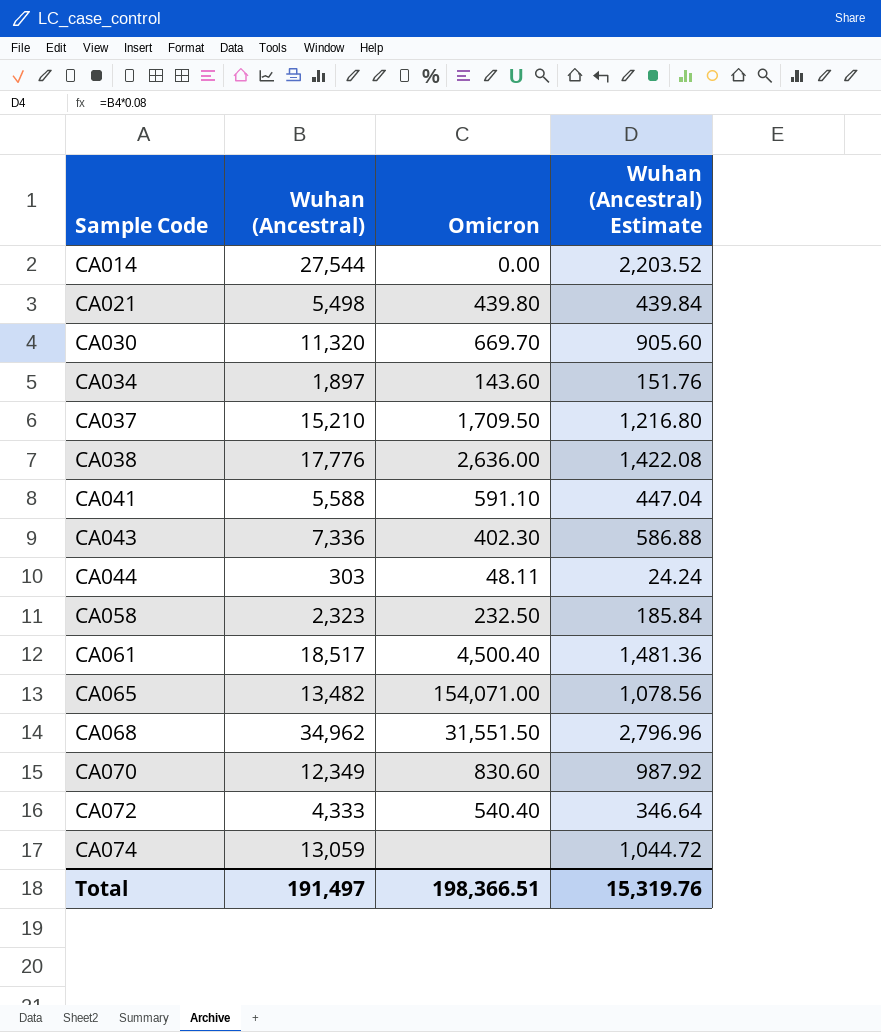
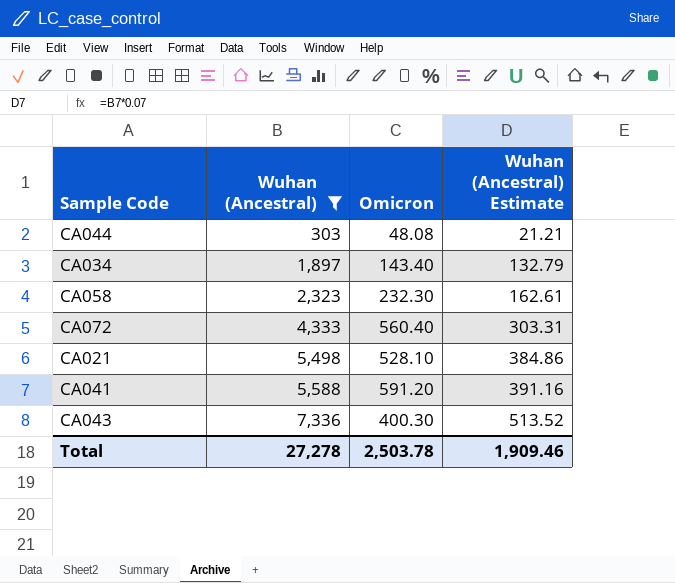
filter: none -> Wuhan (Ancestral) <= 7,336
row order: Sample Code ascending -> Wuhan (Ancestral) ascending
column Wuhan (Ancestral) Estimate | formula: [Wuhan (Ancestral)] * 0.08 -> [Wuhan (Ancestral)] * 0.07
CA044 | Omicron: 48.11 -> 48.08
CA034 | Omicron: 143.60 -> 143.40
CA058 | Omicron: 232.50 -> 232.30
CA072 | Omicron: 540.40 -> 560.40
CA021 | Omicron: 439.80 -> 528.10
CA041 | Omicron: 591.10 -> 591.20
CA043 | Omicron: 402.30 -> 400.30
Total | Wuhan (Ancestral): 191,497 -> 27,278
Total | Omicron: 198,366.51 -> 2,503.78
Total | Wuhan (Ancestral) Estimate: 15,319.76 -> 1,909.46

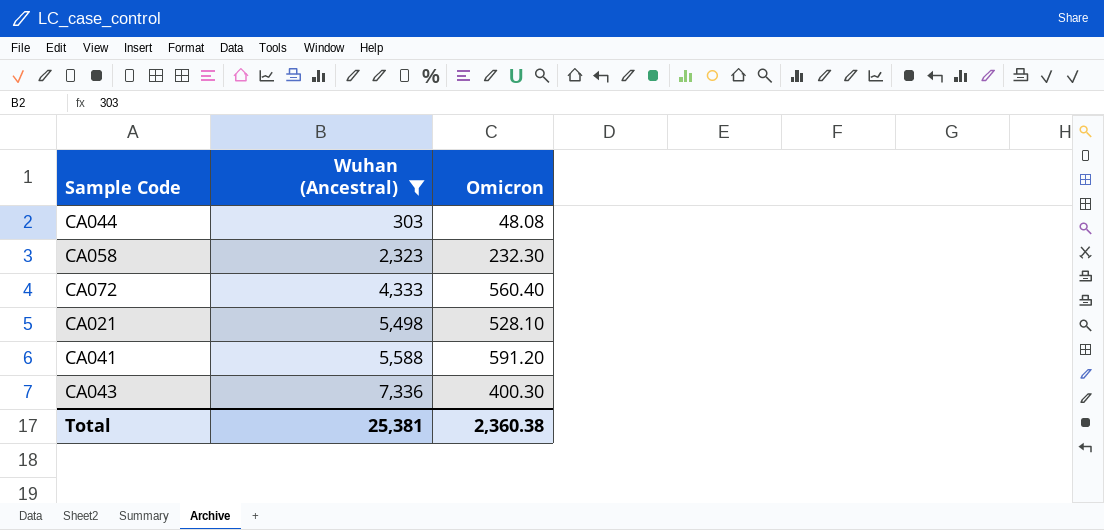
column Wuhan (Ancestral) Estimate | formula: [Wuhan (Ancestral)] * 0.07 -> none
row CA034: 1,897 | 143.40 | 132.79 -> none
Total | Wuhan (Ancestral): 27,278 -> 25,381
Total | Omicron: 2,503.78 -> 2,360.38

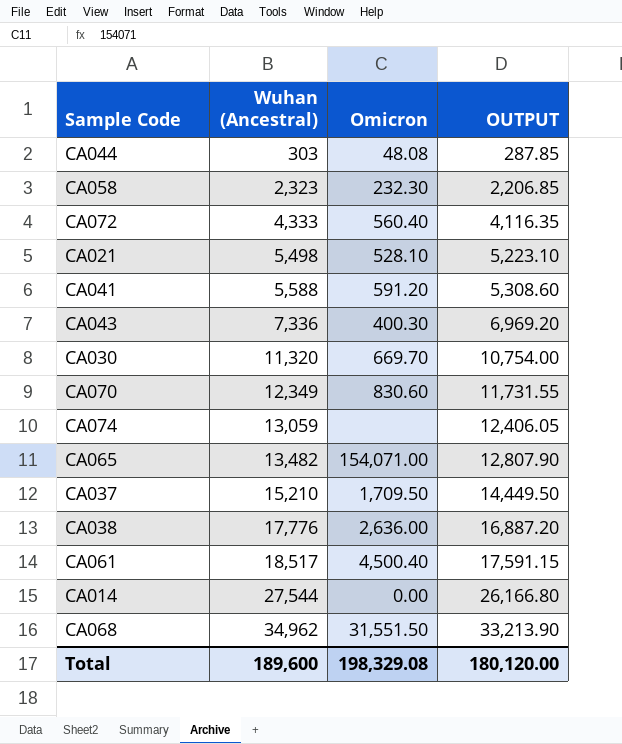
filter: Wuhan (Ancestral) <= 7,336 -> none
column OUTPUT | formula: none -> [Wuhan (Ancestral)] * 0.95
Total | Wuhan (Ancestral): 25,381 -> 189,600
Total | Omicron: 2,360.38 -> 198,329.08

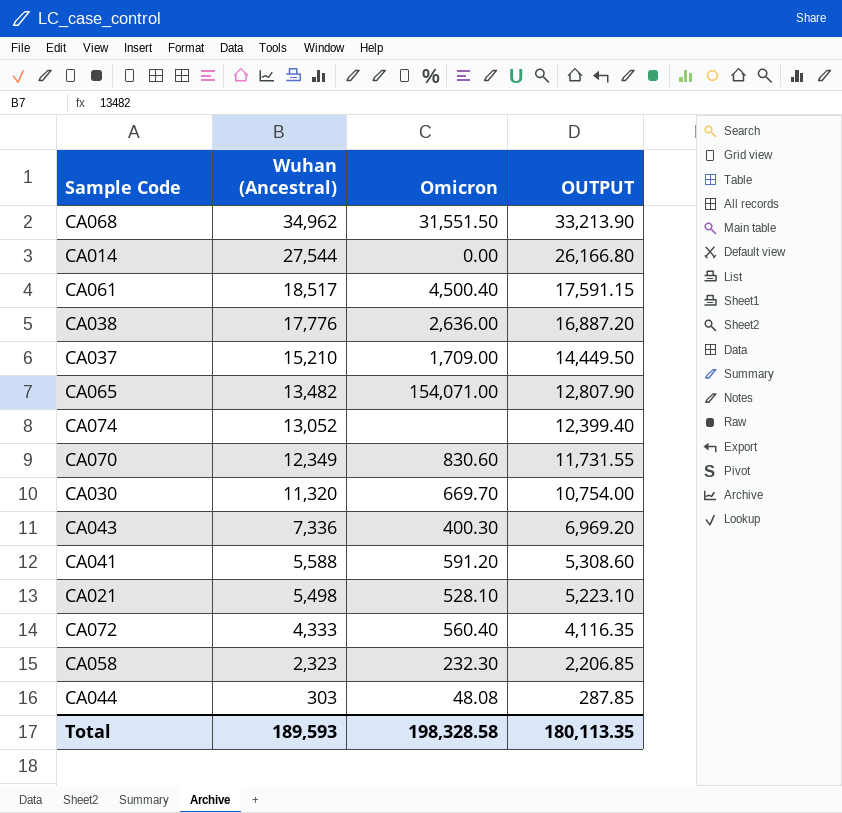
row order: Wuhan (Ancestral) ascending -> Wuhan (Ancestral) descending
CA037 | Omicron: 1,709.50 -> 1,709.00
CA074 | Wuhan (Ancestral): 13,059 -> 13,052
CA074 | OUTPUT: 12,406.05 -> 12,399.40
Total | Wuhan (Ancestral): 189,600 -> 189,593
Total | Omicron: 198,329.08 -> 198,328.58
Total | OUTPUT: 180,120.00 -> 180,113.35

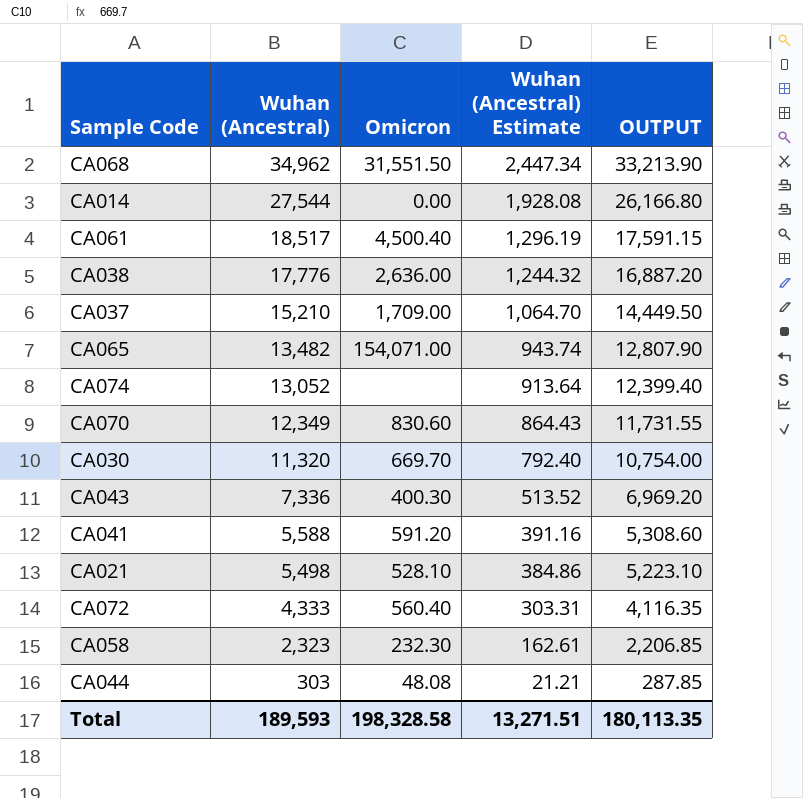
column Wuhan (Ancestral) Estimate | formula: none -> [Wuhan (Ancestral)] * 0.07

